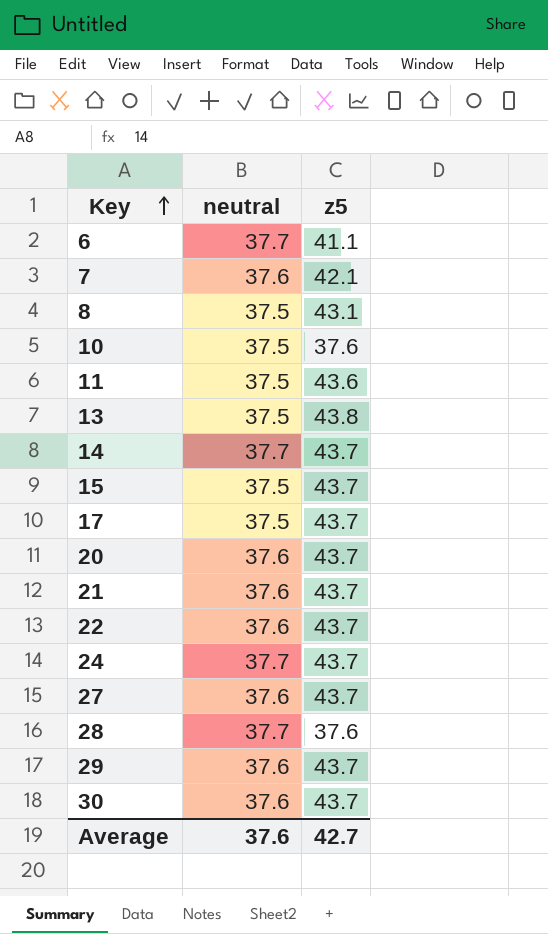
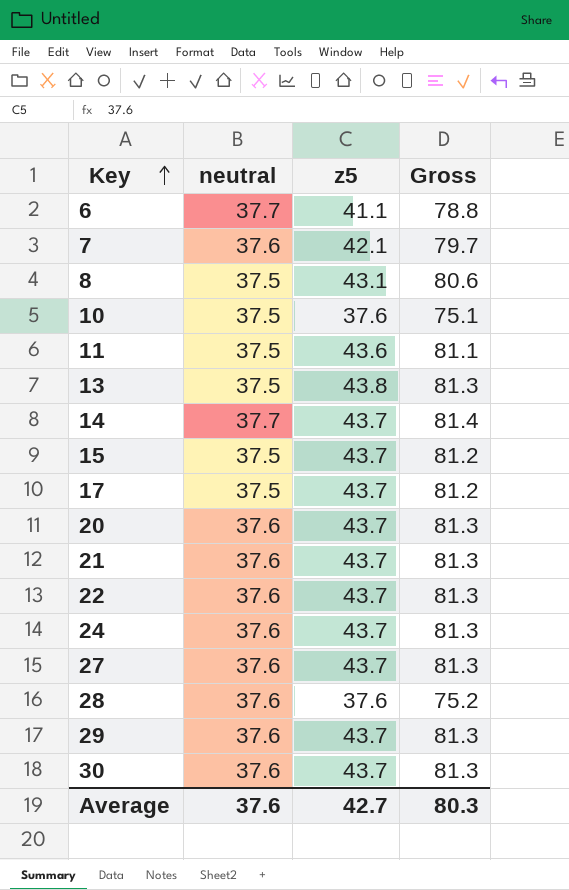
column Gross | formula: none -> [neutral] + [z5]
24 | neutral: 37.7 -> 37.6
28 | neutral: 37.7 -> 37.6

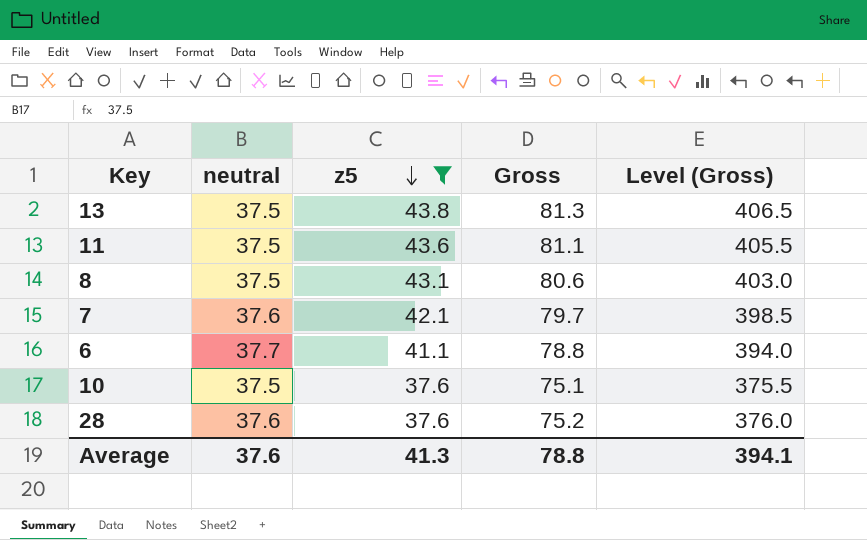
filter: none -> z5 != 43.7
row order: Key ascending -> z5 descending
column Level (Gross) | formula: none -> [Gross] * 5
Average | z5: 42.7 -> 41.3
Average | Gross: 80.3 -> 78.8

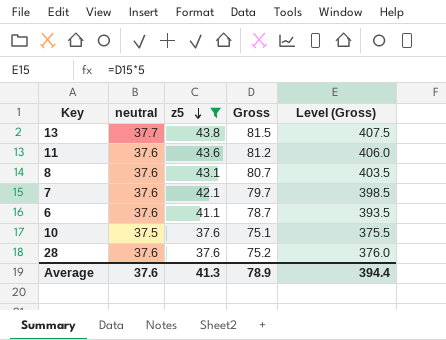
13 | neutral: 37.5 -> 37.7
13 | Gross: 81.3 -> 81.5
13 | Level (Gross): 406.5 -> 407.5
11 | neutral: 37.5 -> 37.6
11 | Gross: 81.1 -> 81.2
11 | Level (Gross): 405.5 -> 406.0
8 | neutral: 37.5 -> 37.6
8 | Gross: 80.6 -> 80.7
8 | Level (Gross): 403.0 -> 403.5
6 | neutral: 37.7 -> 37.6
6 | Gross: 78.8 -> 78.7
6 | Level (Gross): 394.0 -> 393.5
Average | Gross: 78.8 -> 78.9
Average | Level (Gross): 394.1 -> 394.4

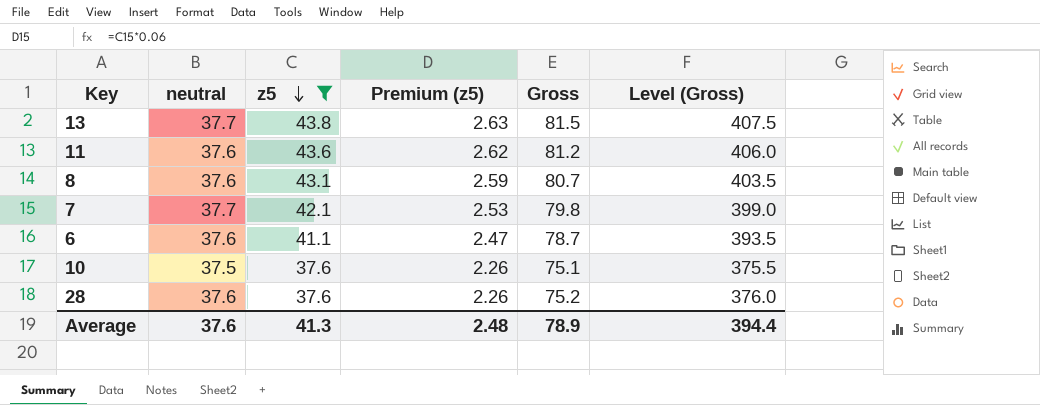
column Premium (z5) | formula: none -> [z5] * 0.06
7 | neutral: 37.6 -> 37.7
7 | Gross: 79.7 -> 79.8
7 | Level (Gross): 398.5 -> 399.0

